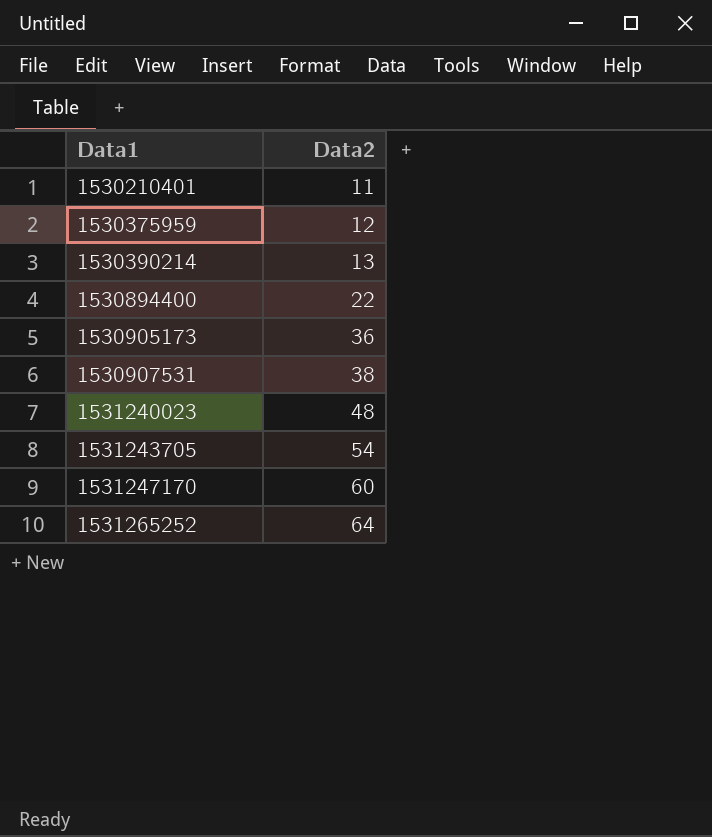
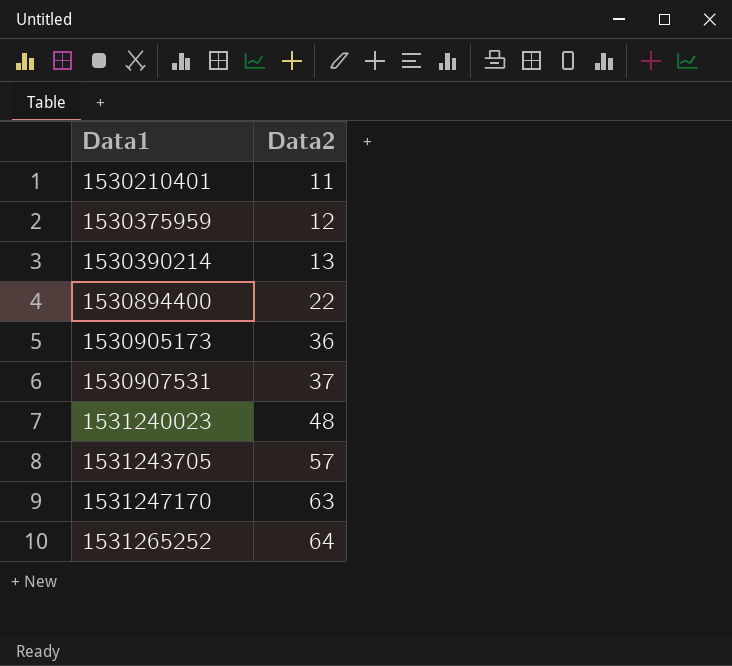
1530907531 | Data2: 38 -> 37
1531243705 | Data2: 54 -> 57
1531247170 | Data2: 60 -> 63

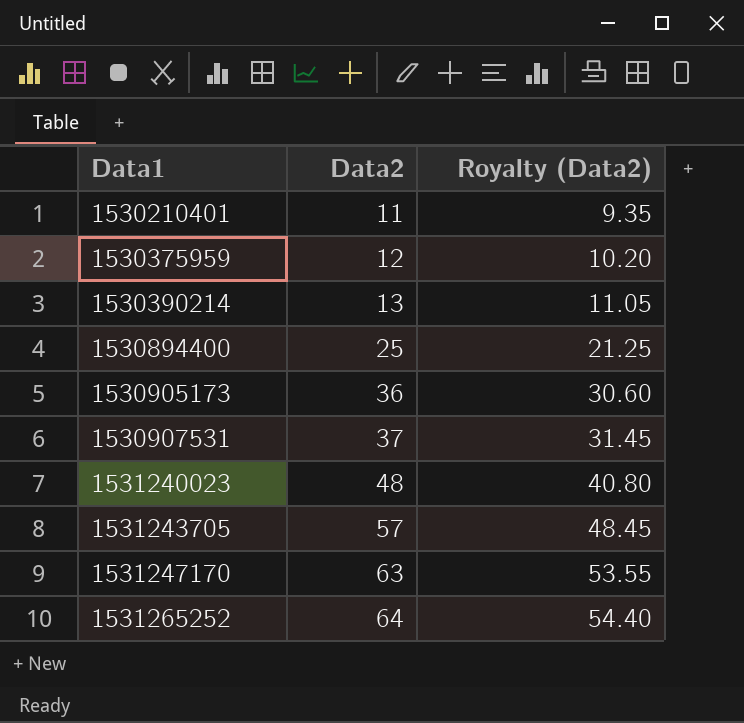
column Royalty (Data2) | formula: none -> [Data2] * 0.85
1530894400 | Data2: 22 -> 25

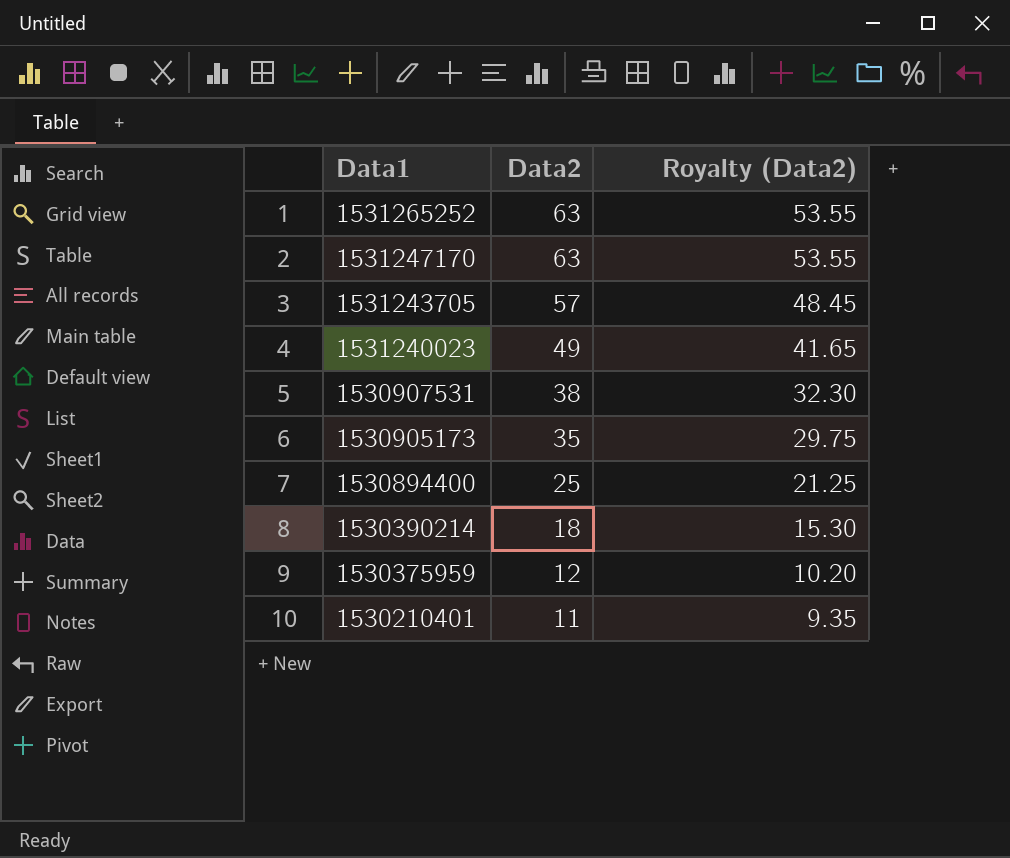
row order: Data1 ascending -> Data1 descending
1531265252 | Data2: 64 -> 63
1531265252 | Royalty (Data2): 54.40 -> 53.55
1531240023 | Data2: 48 -> 49
1531240023 | Royalty (Data2): 40.80 -> 41.65
1530907531 | Data2: 37 -> 38
1530907531 | Royalty (Data2): 31.45 -> 32.30
1530905173 | Data2: 36 -> 35
1530905173 | Royalty (Data2): 30.60 -> 29.75
1530390214 | Data2: 13 -> 18
1530390214 | Royalty (Data2): 11.05 -> 15.30

